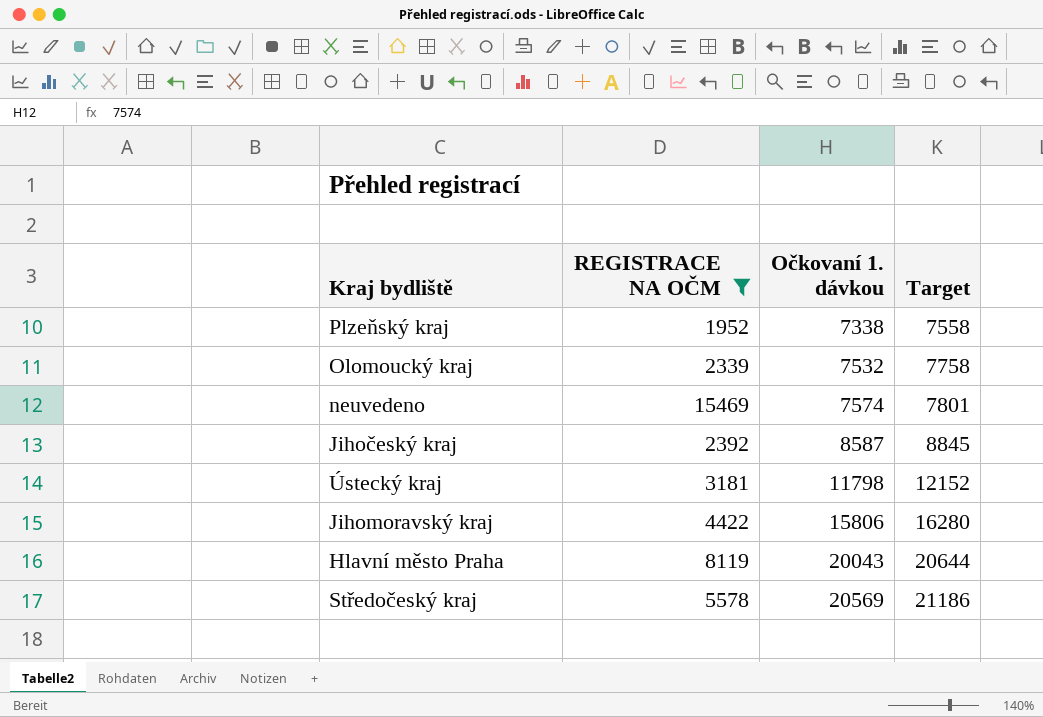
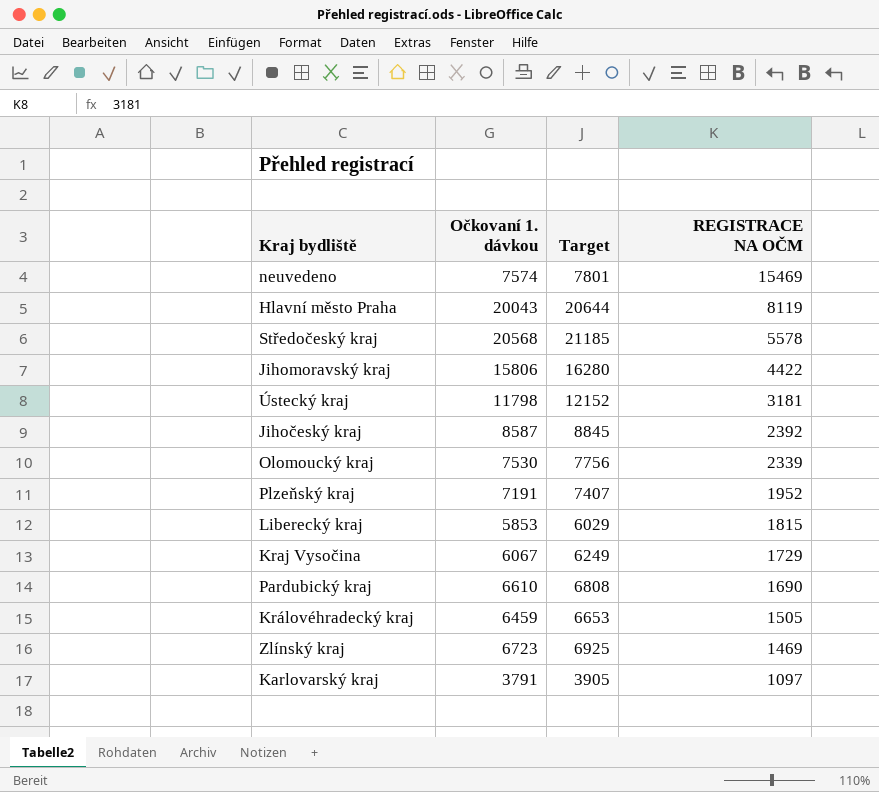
filter: REGISTRACE NA OČM >= 1952 -> none
row order: Očkovaní 1. dávkou ascending -> REGISTRACE NA OČM descending
column REGISTRACE NA OČM | position: 2 -> 4
Středočeský kraj | Očkovaní 1. dávkou: 20569 -> 20568
Středočeský kraj | Target: 21186 -> 21185
Olomoucký kraj | Očkovaní 1. dávkou: 7532 -> 7530
Olomoucký kraj | Target: 7758 -> 7756
Plzeňský kraj | Očkovaní 1. dávkou: 7338 -> 7191
Plzeňský kraj | Target: 7558 -> 7407

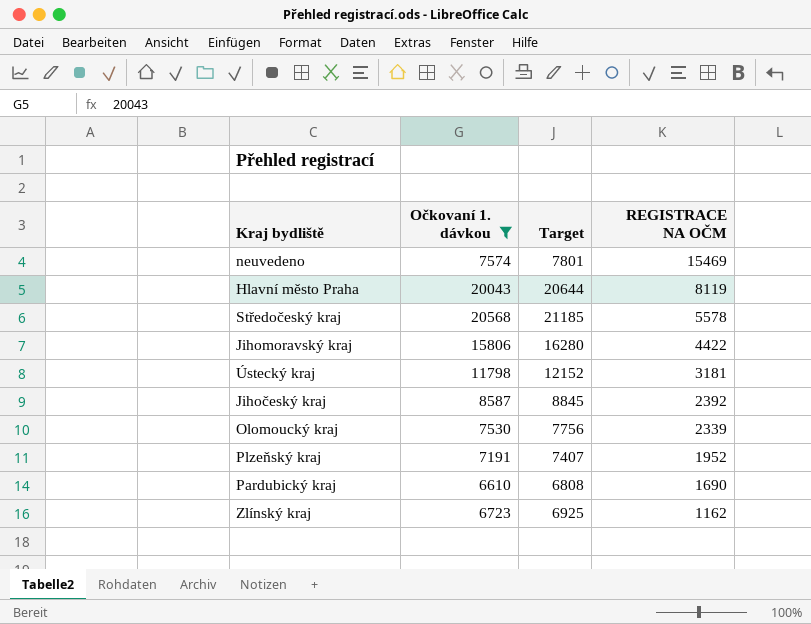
filter: none -> Očkovaní 1. dávkou >= 6610
Zlínský kraj | REGISTRACE NA OČM: 1469 -> 1162

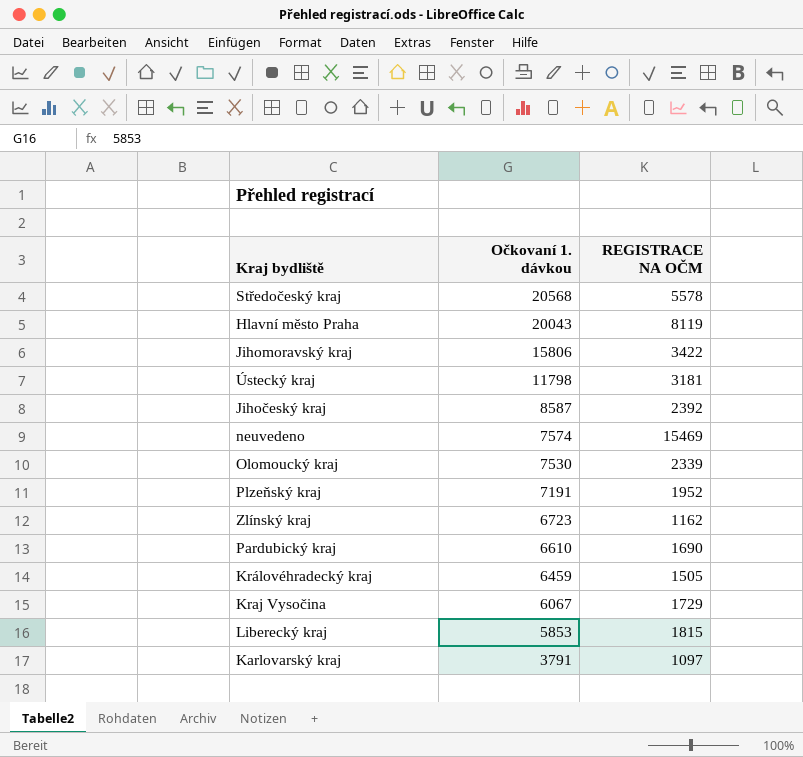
filter: Očkovaní 1. dávkou >= 6610 -> none
row order: REGISTRACE NA OČM descending -> Očkovaní 1. dávkou descending
column Target | formula: [Očkovaní 1. dávkou] * 1.03 -> none
Jihomoravský kraj | REGISTRACE NA OČM: 4422 -> 3422

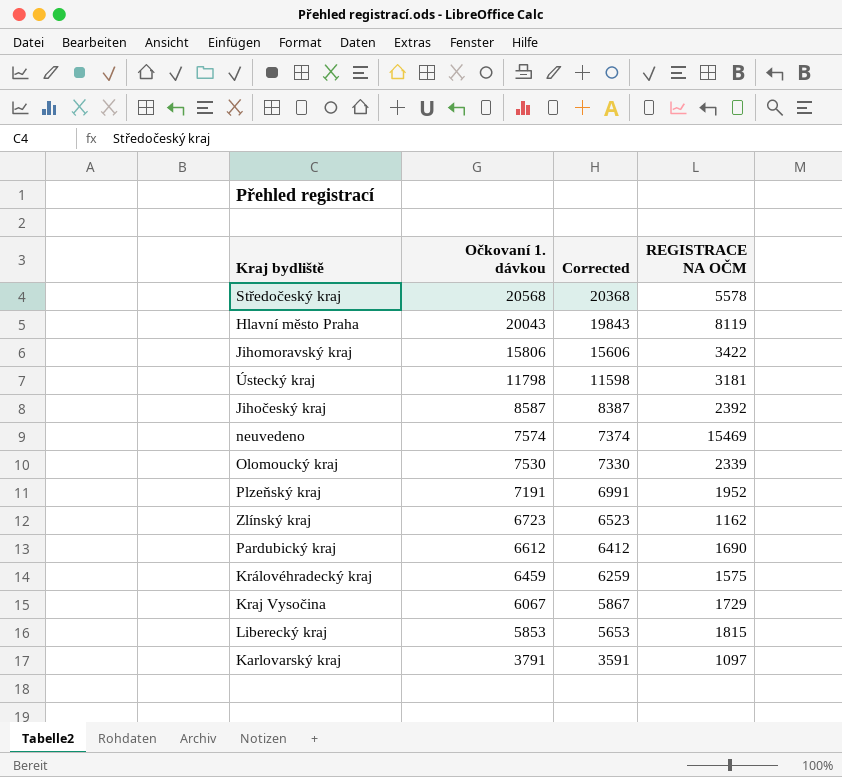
column Corrected | formula: none -> [Očkovaní 1. dávkou] - 200
Pardubický kraj | Očkovaní 1. dávkou: 6610 -> 6612
Královéhradecký kraj | REGISTRACE NA OČM: 1505 -> 1575

